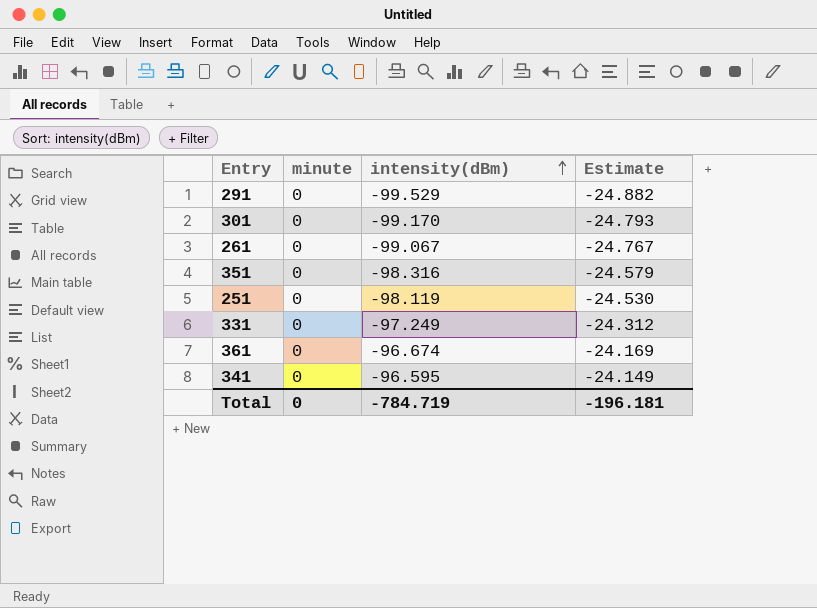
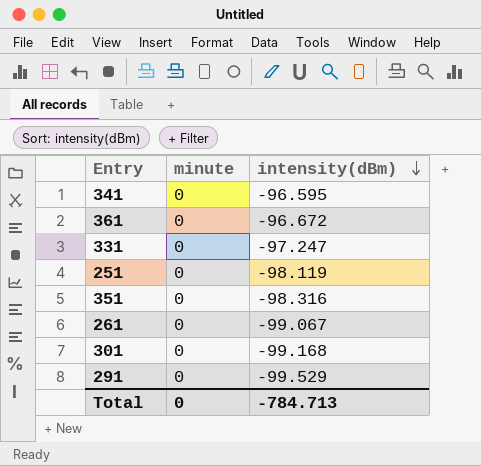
row order: intensity(dBm) ascending -> intensity(dBm) descending
column Estimate | formula: [intensity(dBm)] * 0.25 -> none
361 | intensity(dBm): -96.674 -> -96.672
331 | intensity(dBm): -97.249 -> -97.247
301 | intensity(dBm): -99.170 -> -99.168
Total | intensity(dBm): -784.719 -> -784.713

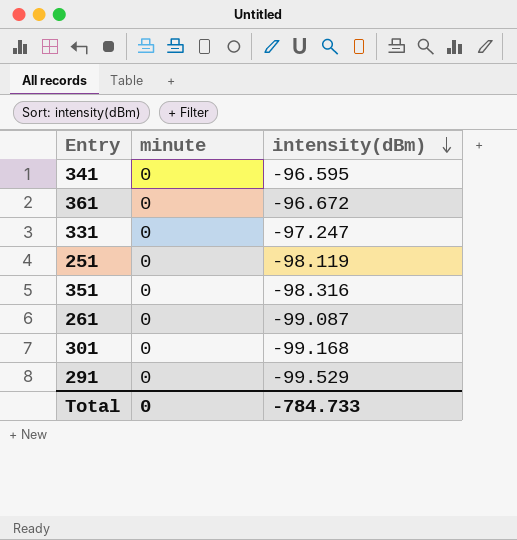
261 | intensity(dBm): -99.067 -> -99.087
Total | intensity(dBm): -784.713 -> -784.733

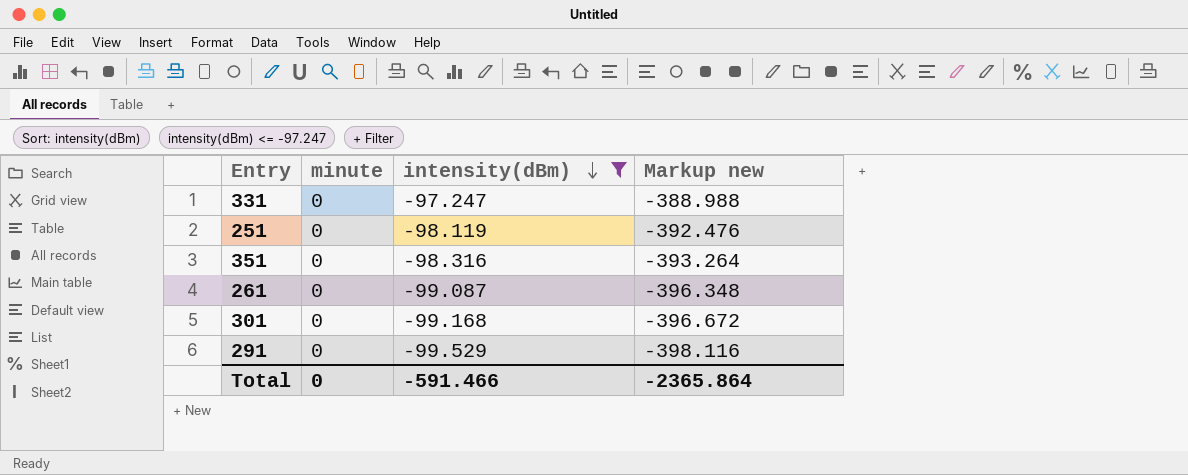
filter: none -> intensity(dBm) <= -97.247
column Markup new | formula: none -> [intensity(dBm)] * 4
Total | intensity(dBm): -784.733 -> -591.466

